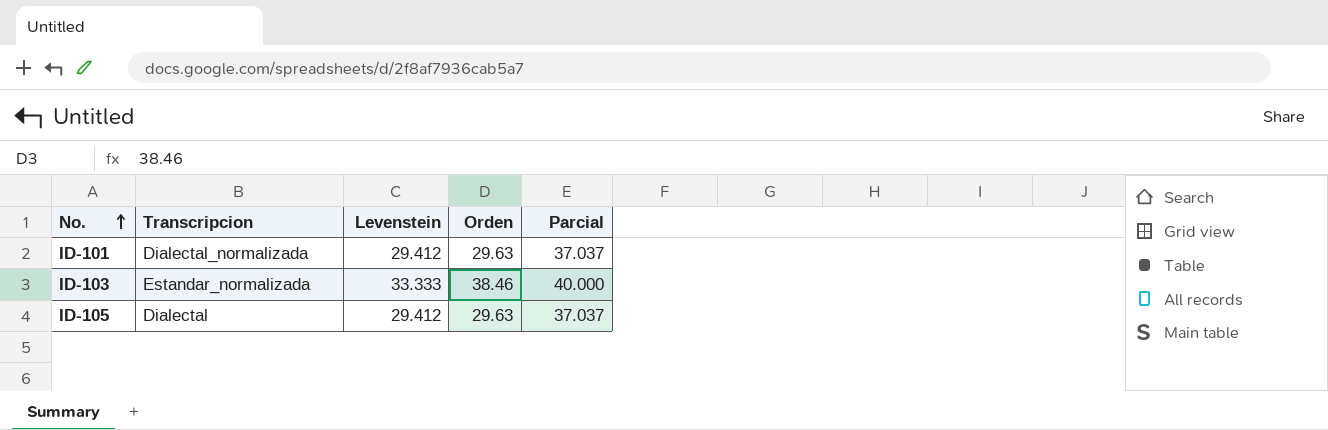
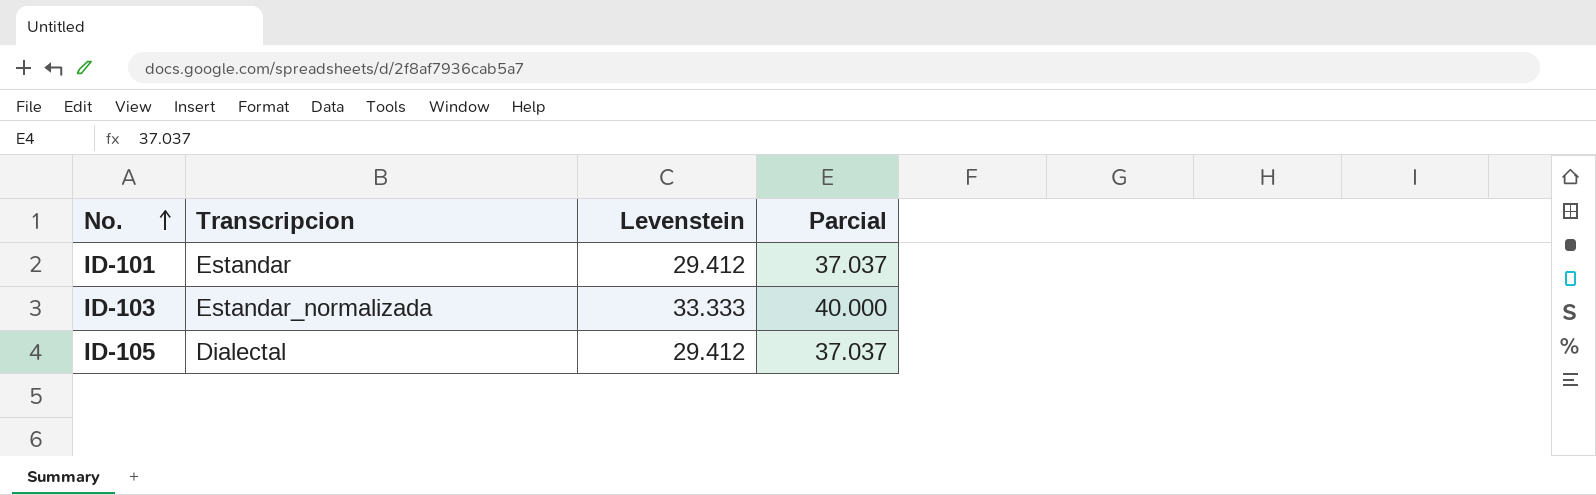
column Orden | position: 4 -> none
ID-101 | Transcripcion: Dialectal_normalizada -> Estandar

